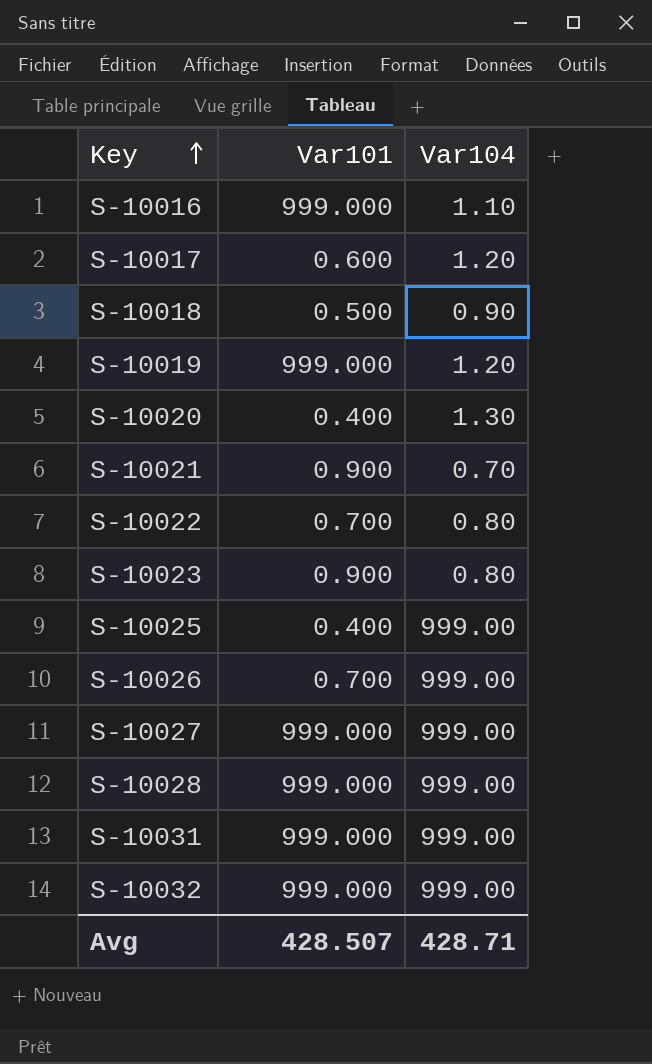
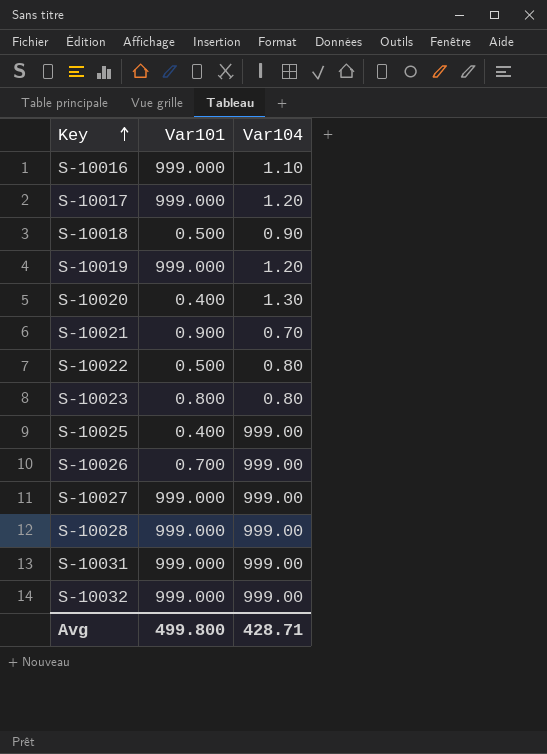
S-10017 | Var101: 0.600 -> 999.000
S-10022 | Var101: 0.700 -> 0.500
S-10023 | Var101: 0.900 -> 0.800
Avg | Var101: 428.507 -> 499.800

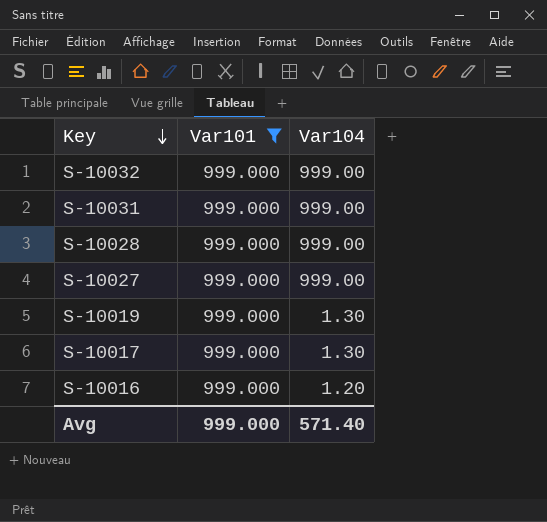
filter: none -> Var101 = 999.000
row order: Key ascending -> Key descending
S-10019 | Var104: 1.20 -> 1.30
S-10017 | Var104: 1.20 -> 1.30
S-10016 | Var104: 1.10 -> 1.20
Avg | Var101: 499.800 -> 999.000
Avg | Var104: 428.71 -> 571.40

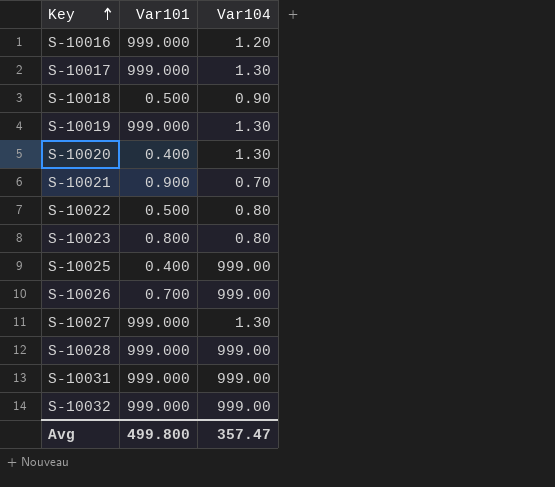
filter: Var101 = 999.000 -> none
row order: Key descending -> Key ascending
S-10027 | Var104: 999.00 -> 1.30
Avg | Var101: 999.000 -> 499.800
Avg | Var104: 571.40 -> 357.47

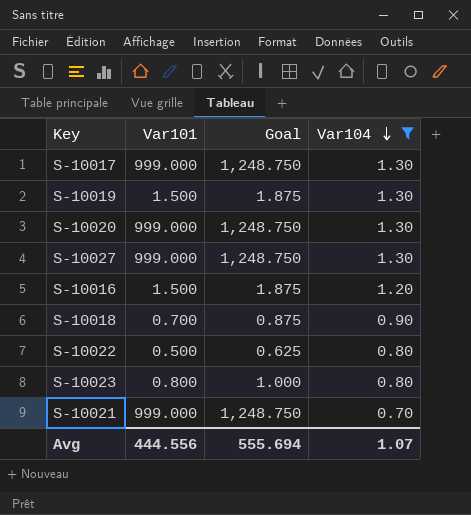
filter: none -> Var104 != 999.00
row order: Key ascending -> Var104 descending
column Goal | formula: none -> [Var101] * 1.25
S-10019 | Var101: 999.000 -> 1.500
S-10020 | Var101: 0.400 -> 999.000
S-10016 | Var101: 999.000 -> 1.500
S-10018 | Var101: 0.500 -> 0.700
S-10021 | Var101: 0.900 -> 999.000
Avg | Var101: 499.800 -> 444.556
Avg | Var104: 357.47 -> 1.07

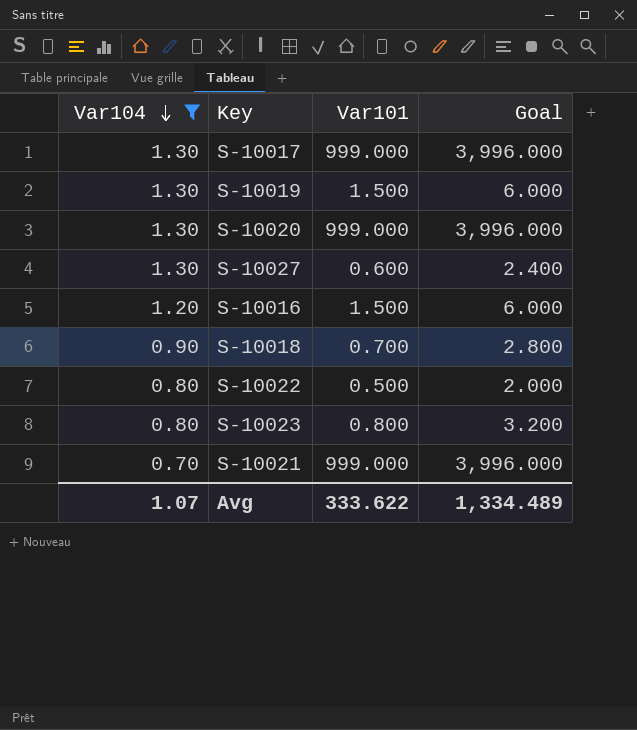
column Var104 | position: 4 -> 1
column Goal | formula: [Var101] * 1.25 -> [Var101] * 4
S-10027 | Var101: 999.000 -> 0.600
Avg | Var101: 444.556 -> 333.622
Avg | Goal: 555.694 -> 1,334.489

